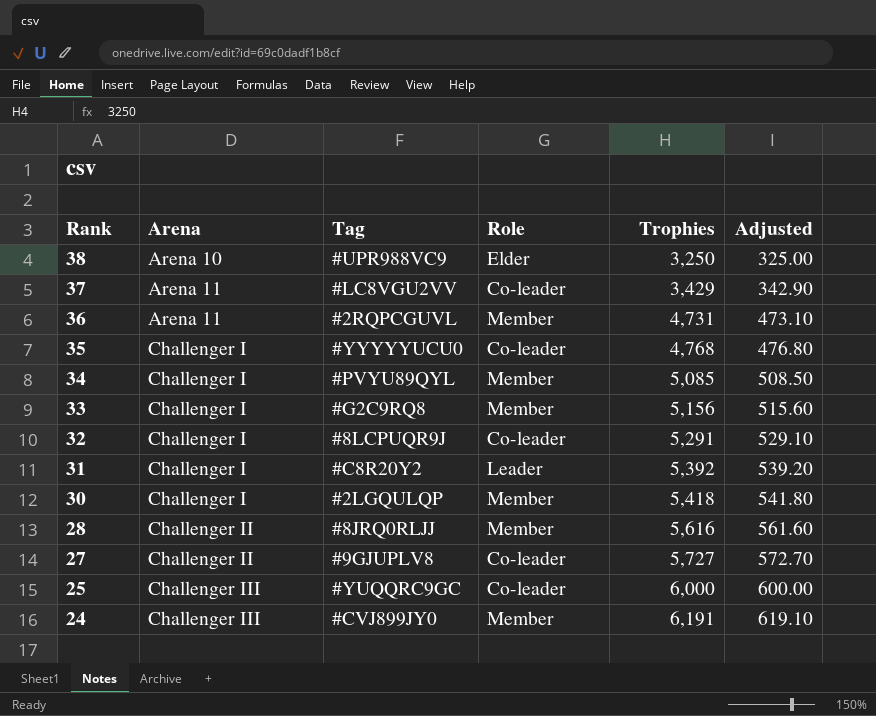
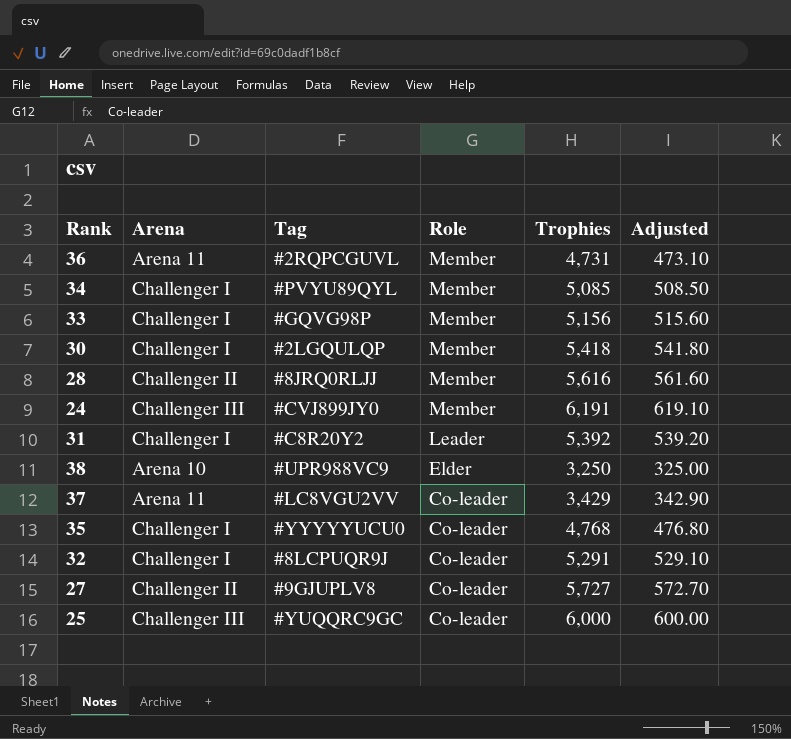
row order: Rank descending -> Role descending
33 | Tag: #G2C9RQ8 -> #GQVG98P

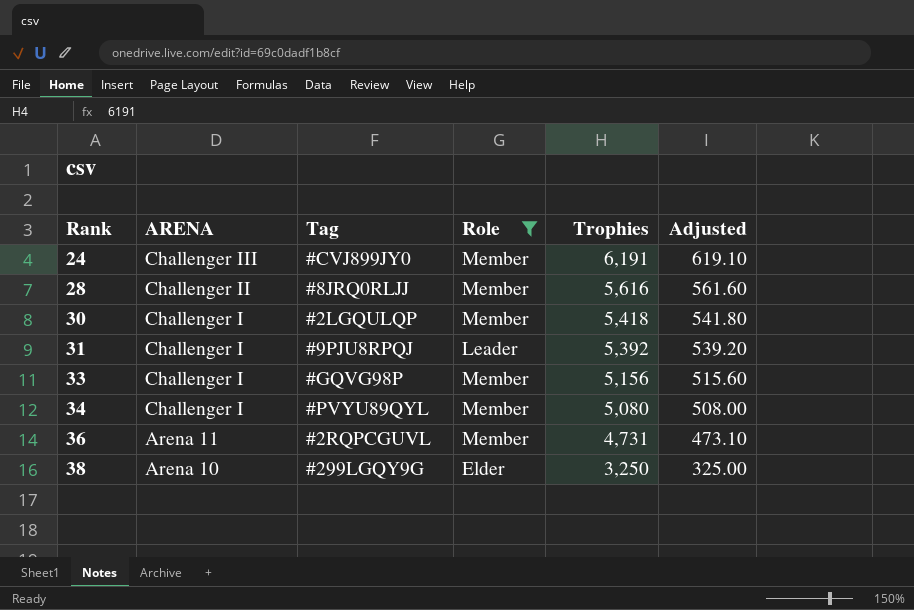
filter: none -> Role != Co-leader
row order: Role descending -> Rank ascending
column name: Arena -> ARENA
31 | Tag: #C8R20Y2 -> #9PJU8RPQJ
34 | Trophies: 5,085 -> 5,080
34 | Adjusted: 508.50 -> 508.00
38 | Tag: #UPR988VC9 -> #299LGQY9G

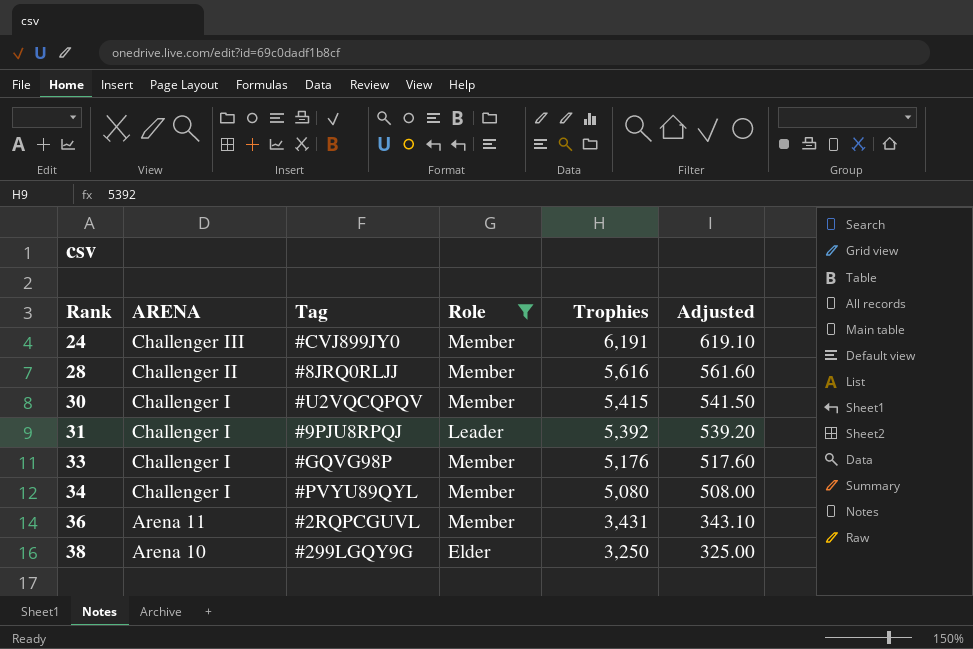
30 | Tag: #2LGQULQP -> #U2VQCQPQV
30 | Trophies: 5,418 -> 5,415
30 | Adjusted: 541.80 -> 541.50
33 | Trophies: 5,156 -> 5,176
33 | Adjusted: 515.60 -> 517.60
36 | Trophies: 4,731 -> 3,431
36 | Adjusted: 473.10 -> 343.10

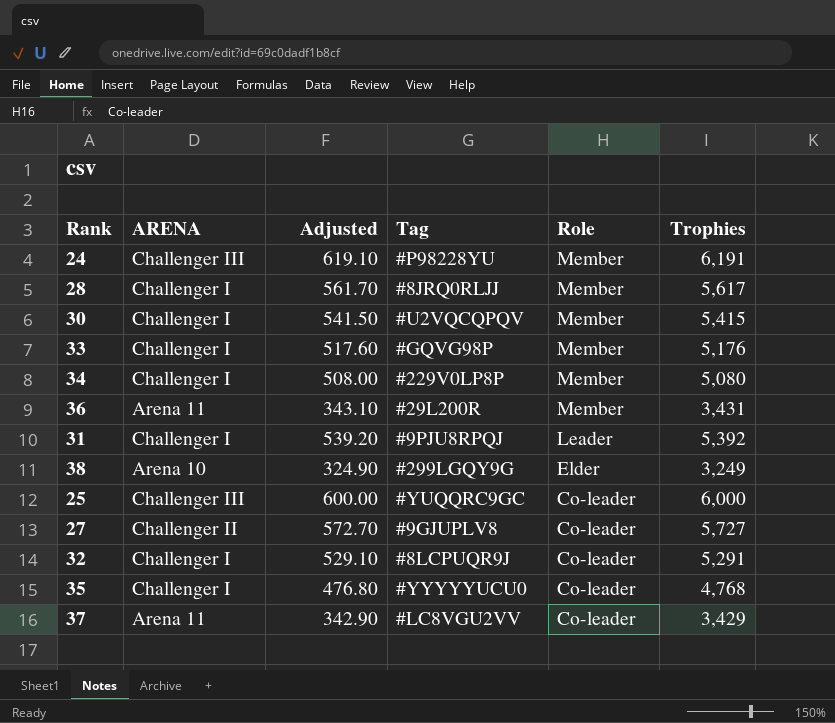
filter: Role != Co-leader -> none
row order: Rank ascending -> Role descending
column Adjusted | position: 6 -> 3
24 | Tag: #CVJ899JY0 -> #P98228YU
28 | ARENA: Challenger II -> Challenger I
28 | Adjusted: 561.60 -> 561.70
28 | Trophies: 5,616 -> 5,617
34 | Tag: #PVYU89QYL -> #229V0LP8P
36 | Tag: #2RQPCGUVL -> #29L200R
38 | Adjusted: 325.00 -> 324.90
38 | Trophies: 3,250 -> 3,249

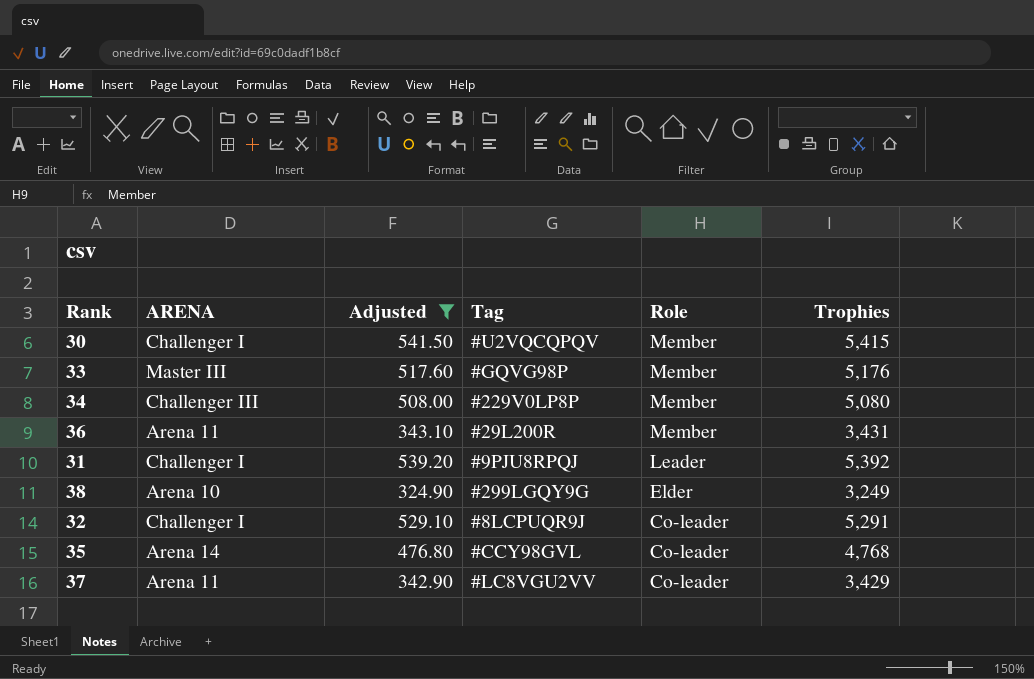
filter: none -> Adjusted <= 541.50
33 | ARENA: Challenger I -> Master III
34 | ARENA: Challenger I -> Challenger III
35 | ARENA: Challenger I -> Arena 14
35 | Tag: #YYYYYUCU0 -> #CCY98GVL

